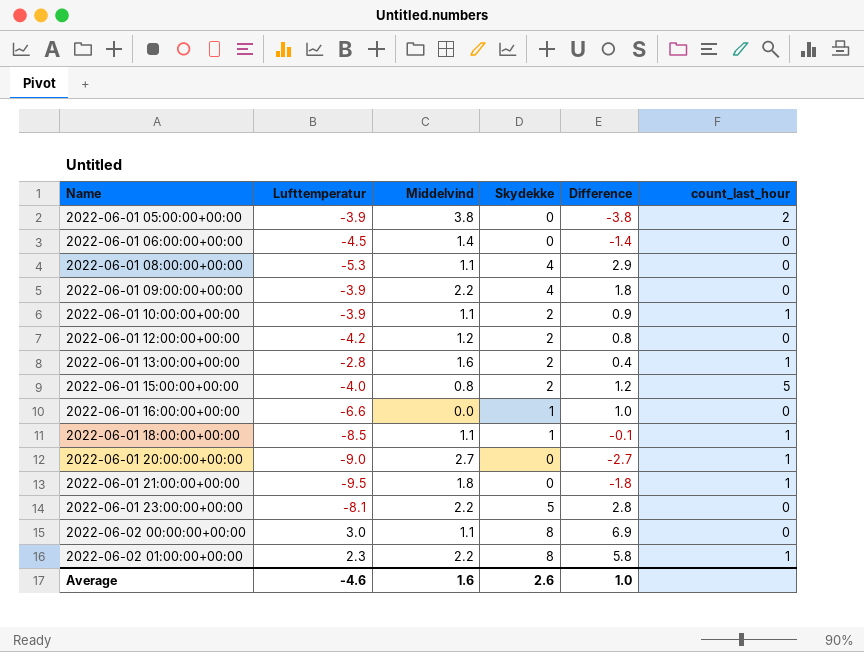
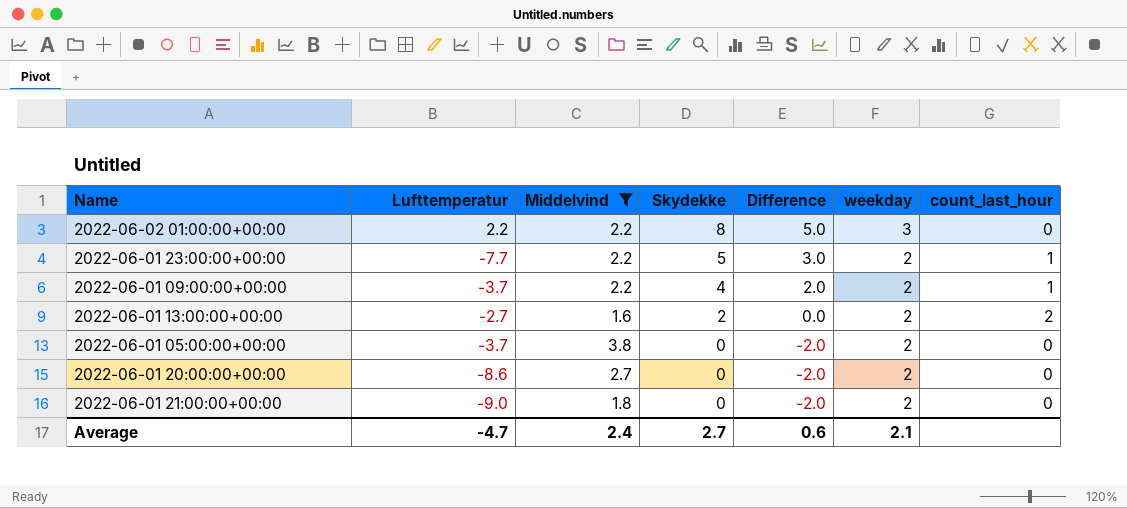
filter: none -> Middelvind >= 1.6
row order: Name ascending -> Skydekke descending
column Difference | formula: [Skydekke] - [Middelvind] -> [Skydekke] - [weekday]
column weekday | position: none -> 6
2022-06-02 01:00:00+00:00 | Lufttemperatur: 2.3 -> 2.2
2022-06-02 01:00:00+00:00 | count_last_hour: 1 -> 0
2022-06-01 23:00:00+00:00 | Lufttemperatur: -8.1 -> -7.7
2022-06-01 23:00:00+00:00 | count_last_hour: 0 -> 1
2022-06-01 09:00:00+00:00 | Lufttemperatur: -3.9 -> -3.7
2022-06-01 09:00:00+00:00 | count_last_hour: 0 -> 1
2022-06-01 13:00:00+00:00 | Lufttemperatur: -2.8 -> -2.7
2022-06-01 13:00:00+00:00 | count_last_hour: 1 -> 2
2022-06-01 05:00:00+00:00 | Lufttemperatur: -3.9 -> -3.7
2022-06-01 05:00:00+00:00 | count_last_hour: 2 -> 0
2022-06-01 20:00:00+00:00 | Lufttemperatur: -9.0 -> -8.6
2022-06-01 20:00:00+00:00 | count_last_hour: 1 -> 0
2022-06-01 21:00:00+00:00 | Lufttemperatur: -9.5 -> -9.0
2022-06-01 21:00:00+00:00 | count_last_hour: 1 -> 0
Average | Lufttemperatur: -4.6 -> -4.7
Average | Middelvind: 1.6 -> 2.4
Average | Skydekke: 2.6 -> 2.7
Average | Difference: 1.0 -> 0.6

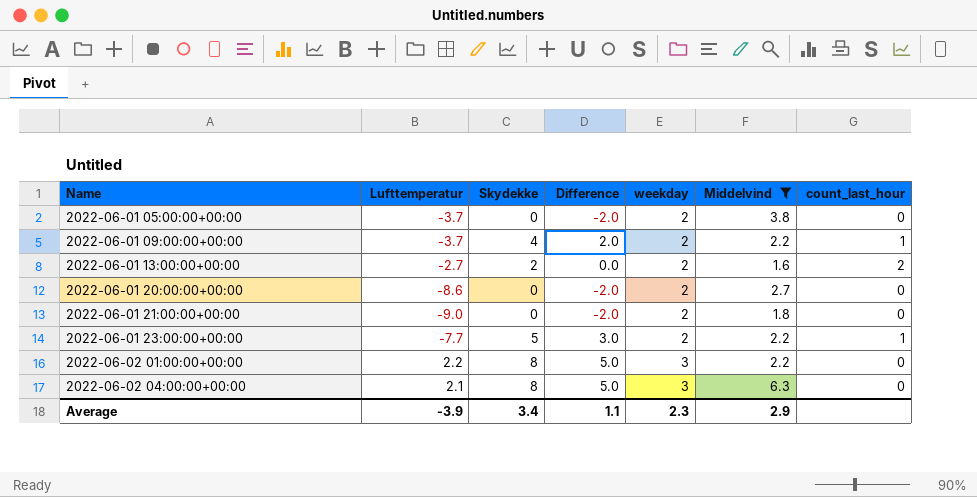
row order: Skydekke descending -> Name ascending
column Middelvind | position: 3 -> 6
row 2022-06-02 04:00:00+00:00: none -> 2.1 | 8 | 5.0 | 3 | 6.3 | 0
Average | Lufttemperatur: -4.7 -> -3.9
Average | Skydekke: 2.7 -> 3.4
Average | Difference: 0.6 -> 1.1
Average | weekday: 2.1 -> 2.3
Average | Middelvind: 2.4 -> 2.9

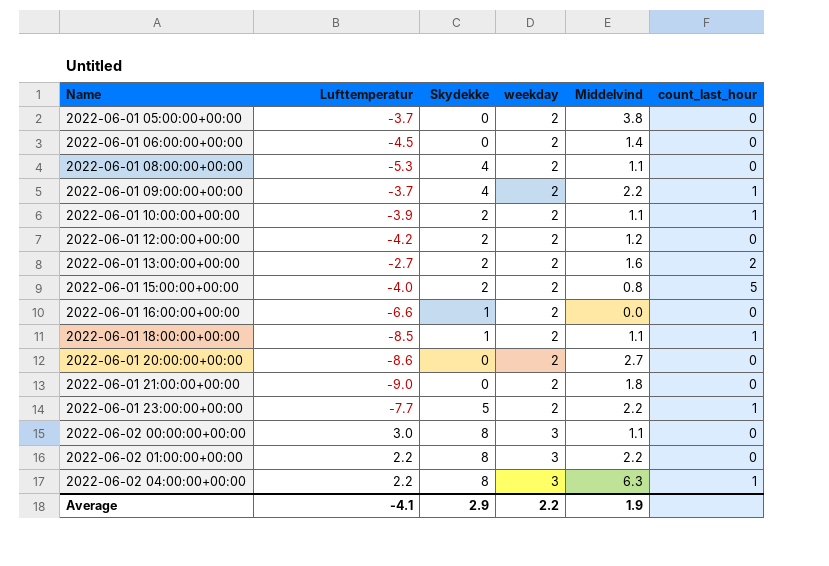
filter: Middelvind >= 1.6 -> none
column Difference | formula: [Skydekke] - [weekday] -> none
2022-06-02 04:00:00+00:00 | Lufttemperatur: 2.1 -> 2.2
2022-06-02 04:00:00+00:00 | count_last_hour: 0 -> 1
Average | Lufttemperatur: -3.9 -> -4.1
Average | Skydekke: 3.4 -> 2.9
Average | weekday: 2.3 -> 2.2
Average | Middelvind: 2.9 -> 1.9

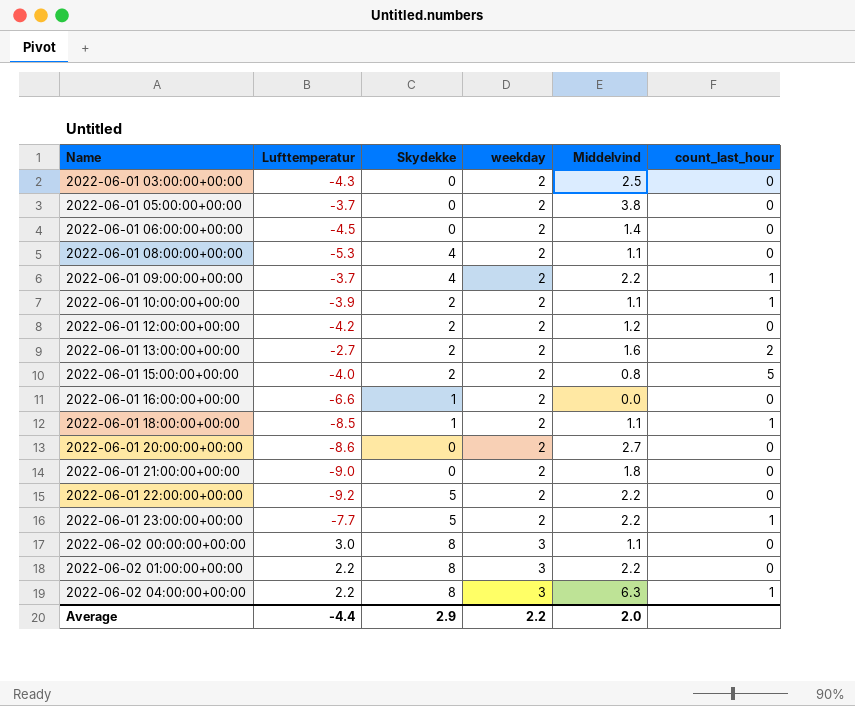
row 2022-06-01 03:00:00+00:00: none -> -4.3 | 0 | 2 | 2.5 | 0
row 2022-06-01 22:00:00+00:00: none -> -9.2 | 5 | 2 | 2.2 | 0
Average | Lufttemperatur: -4.1 -> -4.4
Average | Middelvind: 1.9 -> 2.0

